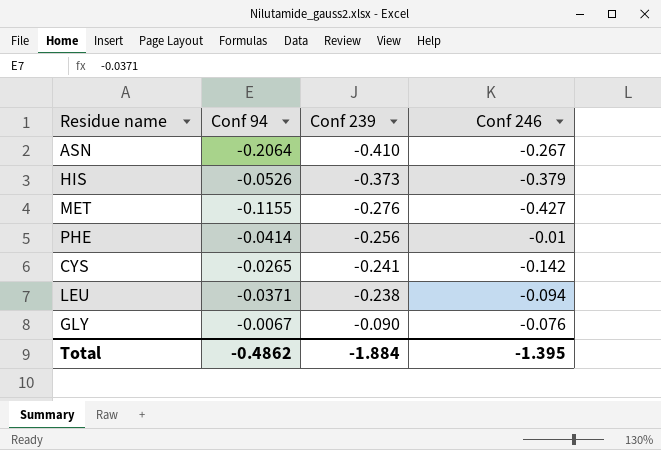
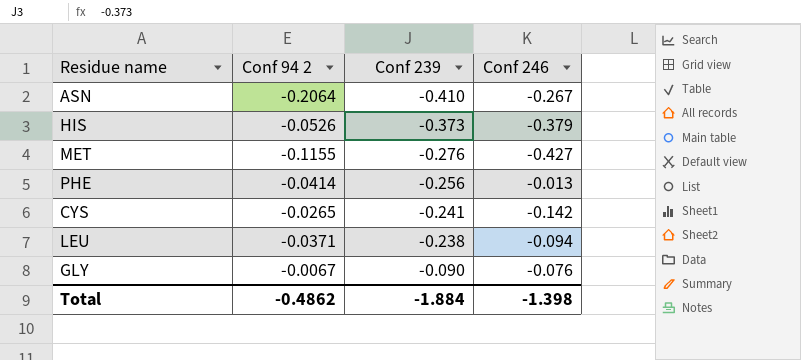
column name: Conf 94 -> Conf 94 2
PHE | Conf 246: -0.01 -> -0.013
Total | Conf 246: -1.395 -> -1.398

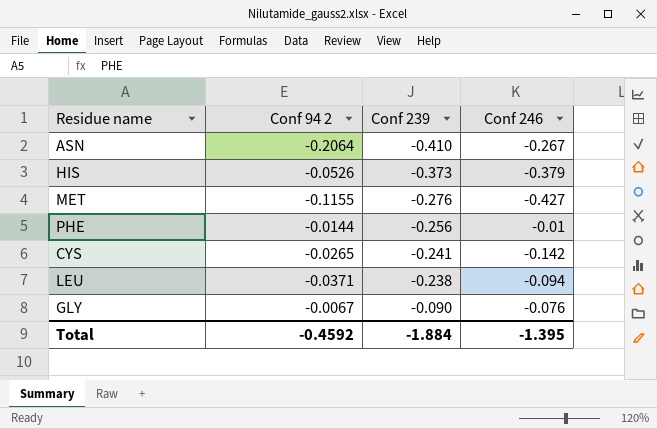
PHE | Conf 94 2: -0.0414 -> -0.0144
PHE | Conf 246: -0.013 -> -0.01
Total | Conf 94 2: -0.4862 -> -0.4592
Total | Conf 246: -1.398 -> -1.395

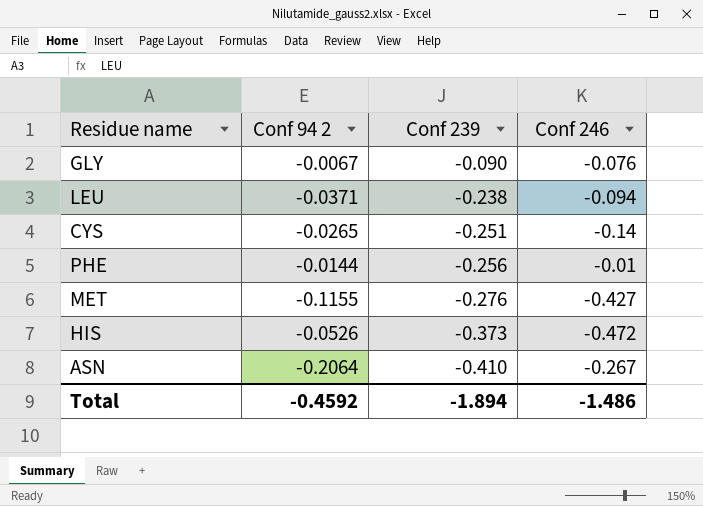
row order: Conf 239 ascending -> Conf 239 descending
CYS | Conf 239: -0.241 -> -0.251
CYS | Conf 246: -0.142 -> -0.14
HIS | Conf 246: -0.379 -> -0.472
Total | Conf 239: -1.884 -> -1.894
Total | Conf 246: -1.395 -> -1.486

